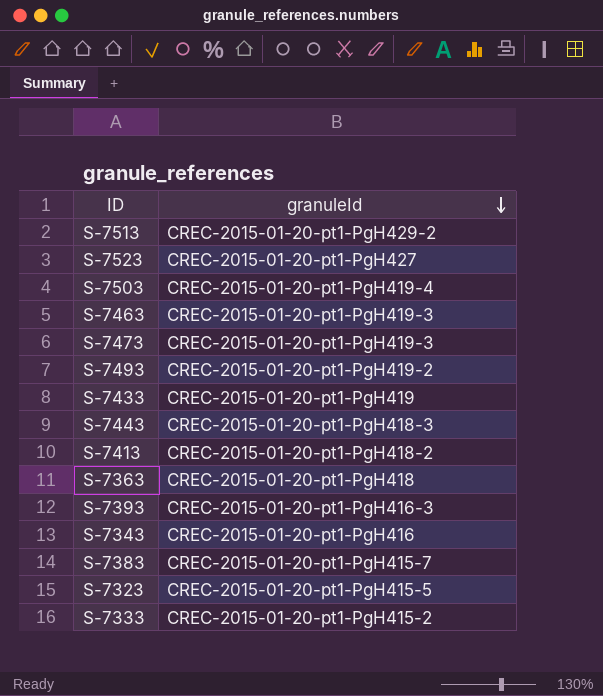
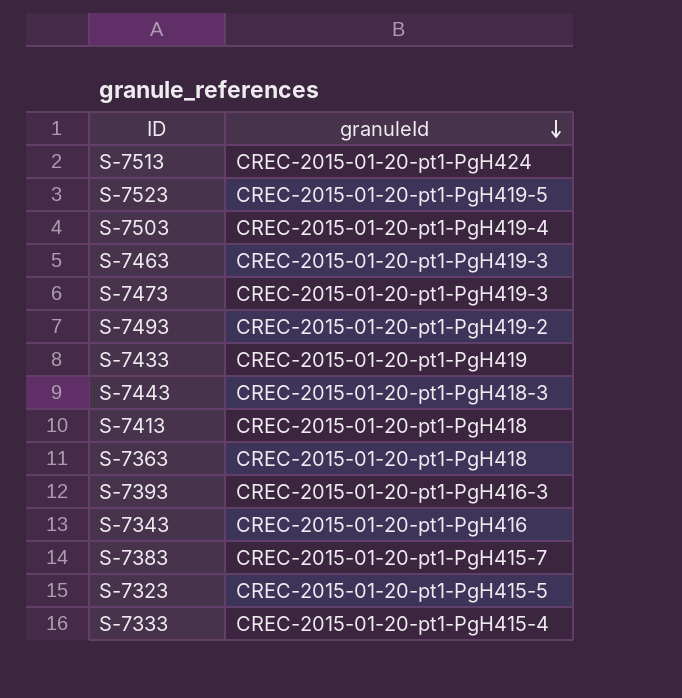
S-7513 | granuleId: CREC-2015-01-20-pt1-PgH429-2 -> CREC-2015-01-20-pt1-PgH424
S-7523 | granuleId: CREC-2015-01-20-pt1-PgH427 -> CREC-2015-01-20-pt1-PgH419-5
S-7413 | granuleId: CREC-2015-01-20-pt1-PgH418-2 -> CREC-2015-01-20-pt1-PgH418
S-7333 | granuleId: CREC-2015-01-20-pt1-PgH415-2 -> CREC-2015-01-20-pt1-PgH415-4

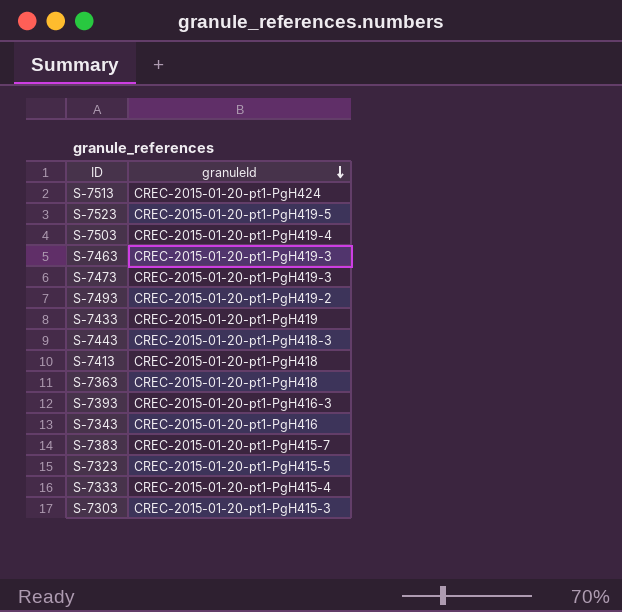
row S-7303: none -> CREC-2015-01-20-pt1-PgH415-3

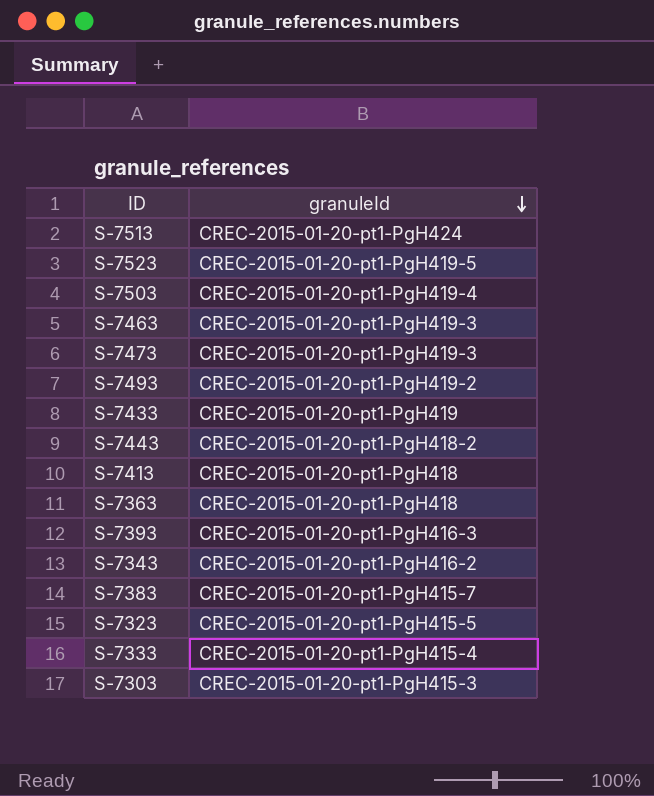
S-7443 | granuleId: CREC-2015-01-20-pt1-PgH418-3 -> CREC-2015-01-20-pt1-PgH418-2
S-7343 | granuleId: CREC-2015-01-20-pt1-PgH416 -> CREC-2015-01-20-pt1-PgH416-2

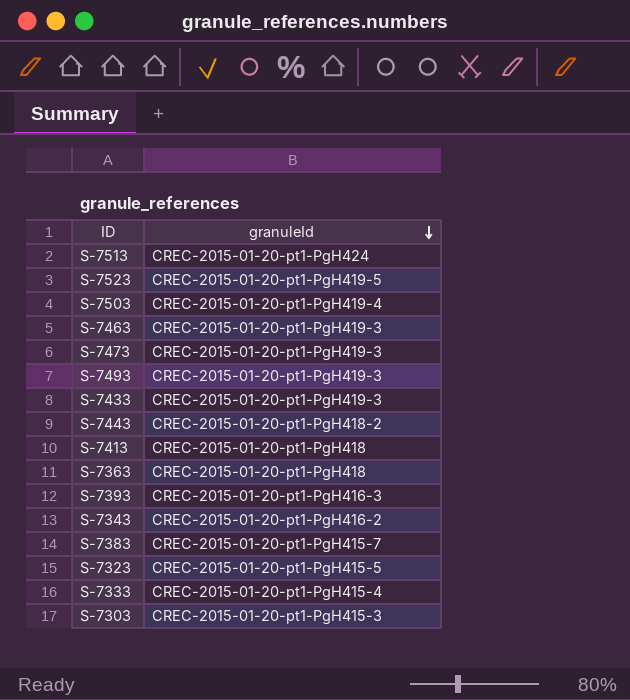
S-7493 | granuleId: CREC-2015-01-20-pt1-PgH419-2 -> CREC-2015-01-20-pt1-PgH419-3
S-7433 | granuleId: CREC-2015-01-20-pt1-PgH419 -> CREC-2015-01-20-pt1-PgH419-3

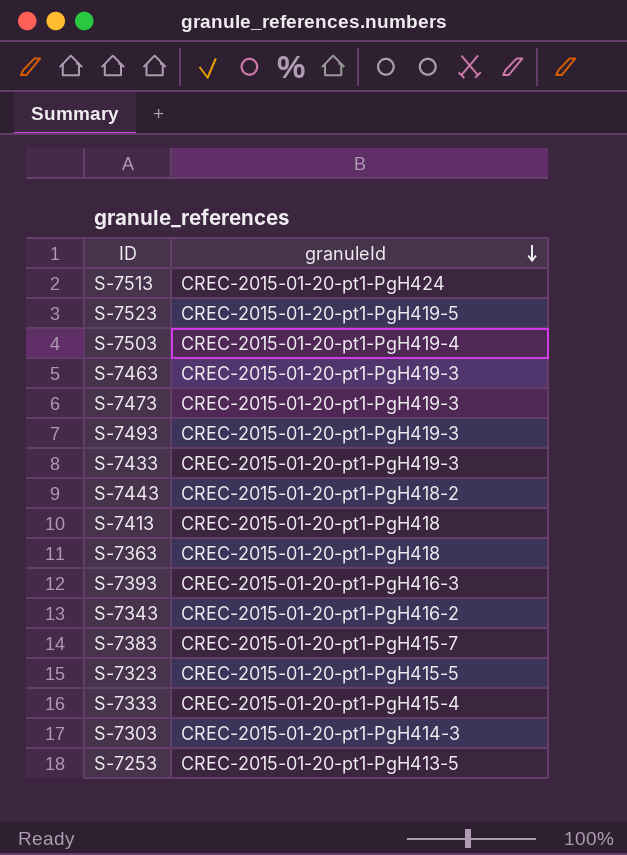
S-7303 | granuleId: CREC-2015-01-20-pt1-PgH415-3 -> CREC-2015-01-20-pt1-PgH414-3
row S-7253: none -> CREC-2015-01-20-pt1-PgH413-5

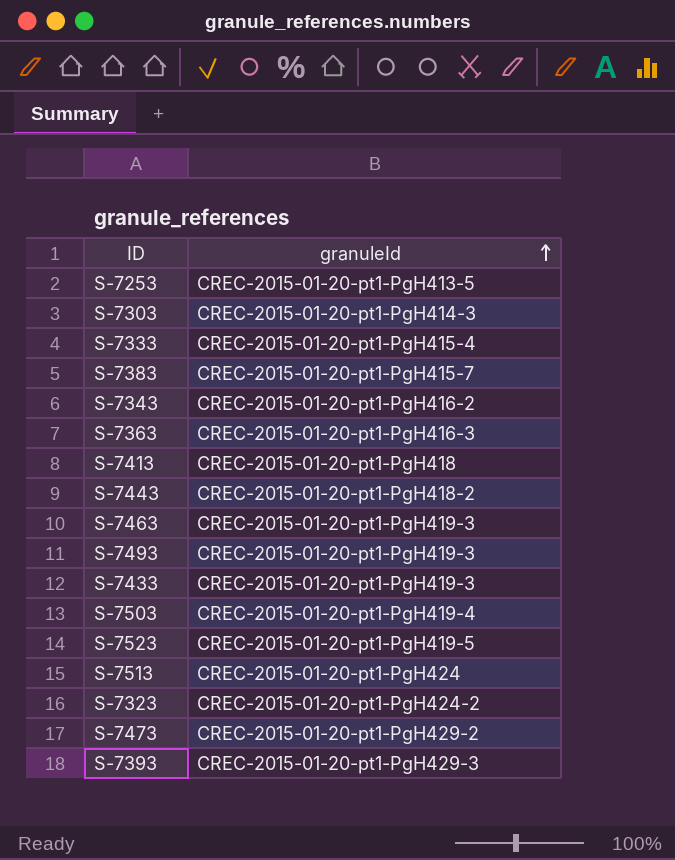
row order: granuleId descending -> granuleId ascending
S-7363 | granuleId: CREC-2015-01-20-pt1-PgH418 -> CREC-2015-01-20-pt1-PgH416-3
S-7323 | granuleId: CREC-2015-01-20-pt1-PgH415-5 -> CREC-2015-01-20-pt1-PgH424-2
S-7473 | granuleId: CREC-2015-01-20-pt1-PgH419-3 -> CREC-2015-01-20-pt1-PgH429-2
S-7393 | granuleId: CREC-2015-01-20-pt1-PgH416-3 -> CREC-2015-01-20-pt1-PgH429-3

